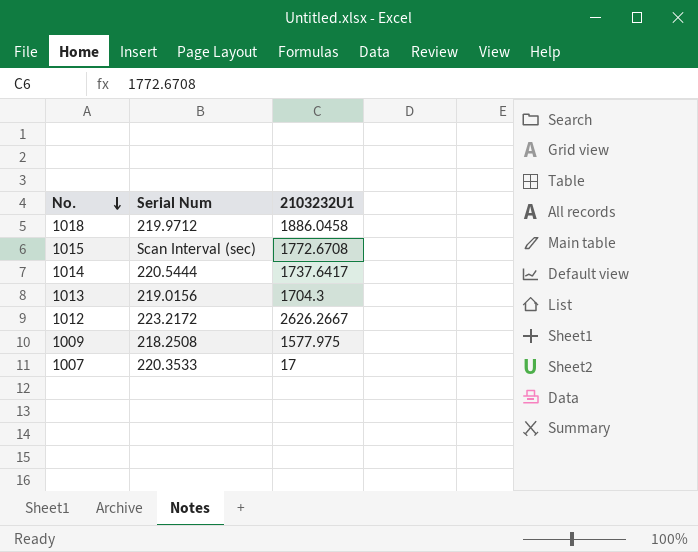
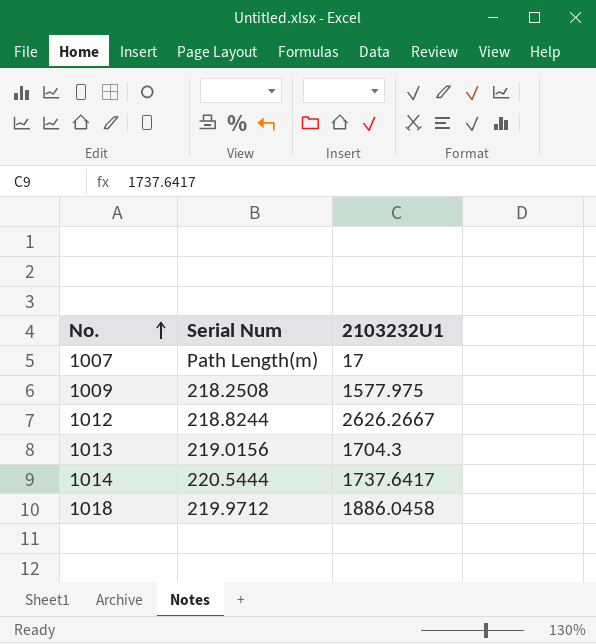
row order: No. descending -> No. ascending
row 1015: Scan Interval (sec) | 1772.6708 -> none
1007 | Serial Num: 220.3533 -> Path Length(m)
1012 | Serial Num: 223.2172 -> 218.8244

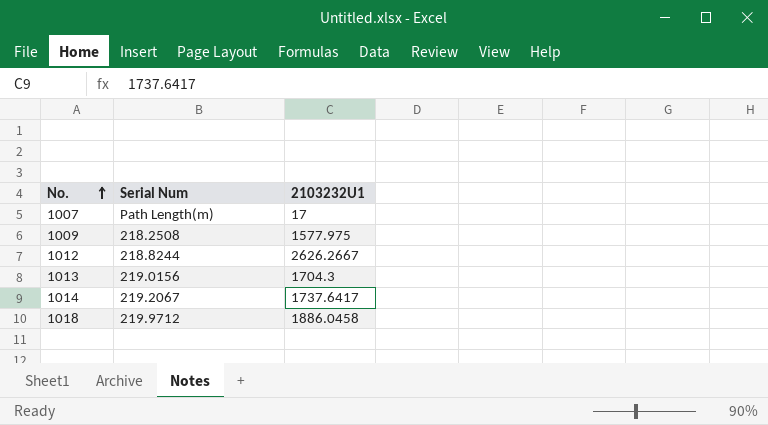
1014 | Serial Num: 220.5444 -> 219.2067

